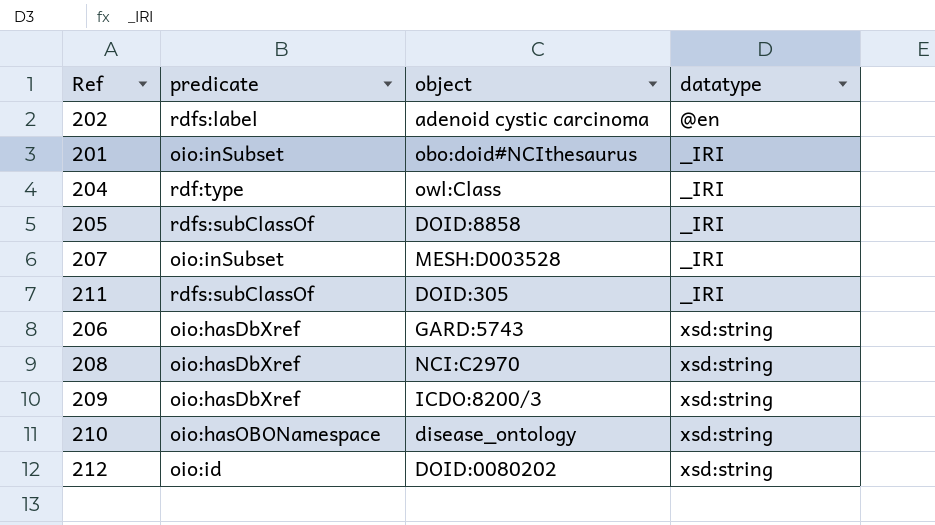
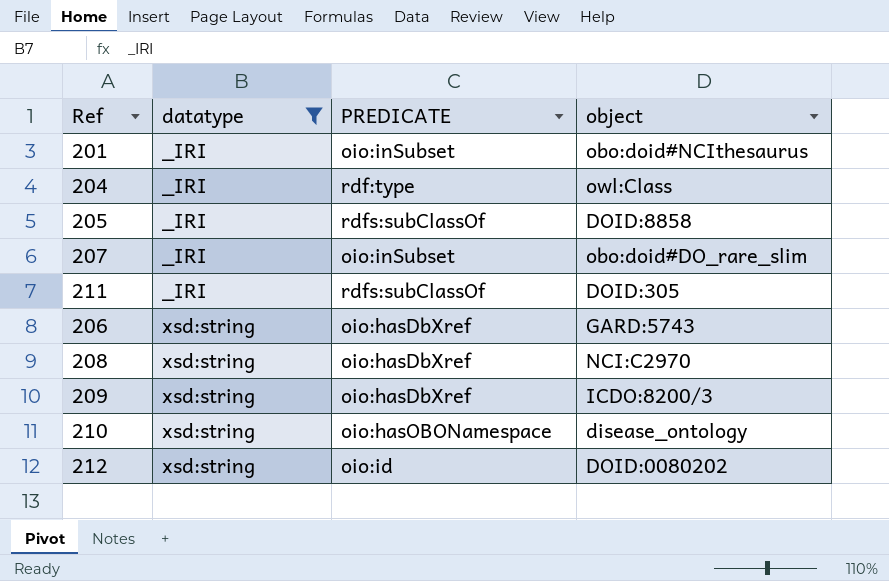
filter: none -> datatype != @en
column datatype | position: 4 -> 2
column name: predicate -> PREDICATE
207 | object: MESH:D003528 -> obo:doid#DO_rare_slim

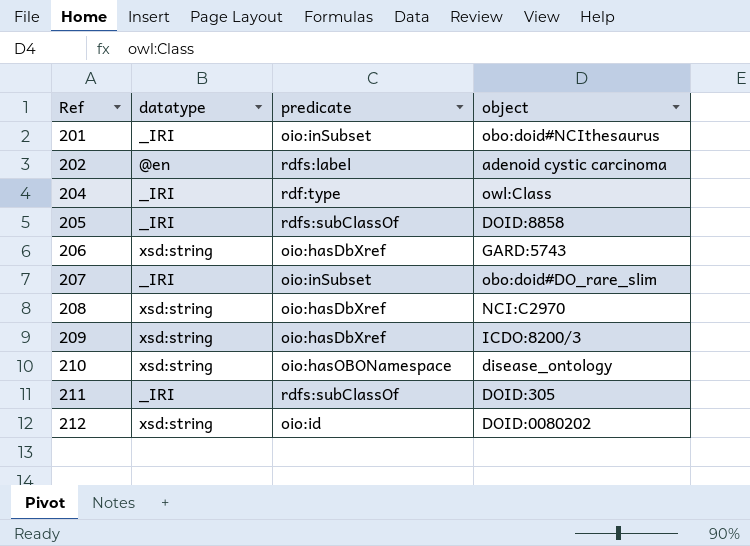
filter: datatype != @en -> none
row order: datatype ascending -> Ref ascending
column name: PREDICATE -> predicate

